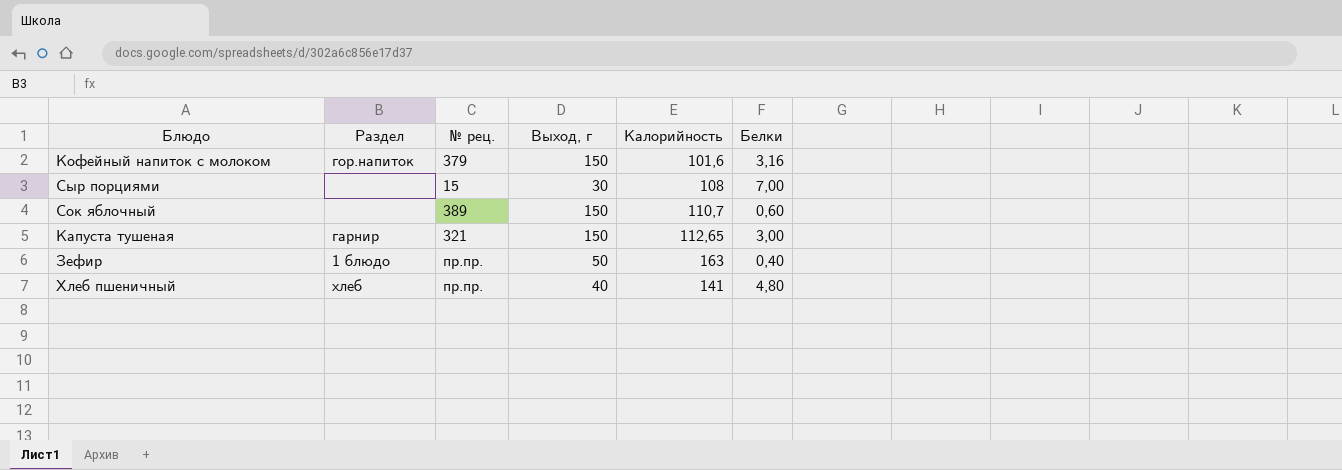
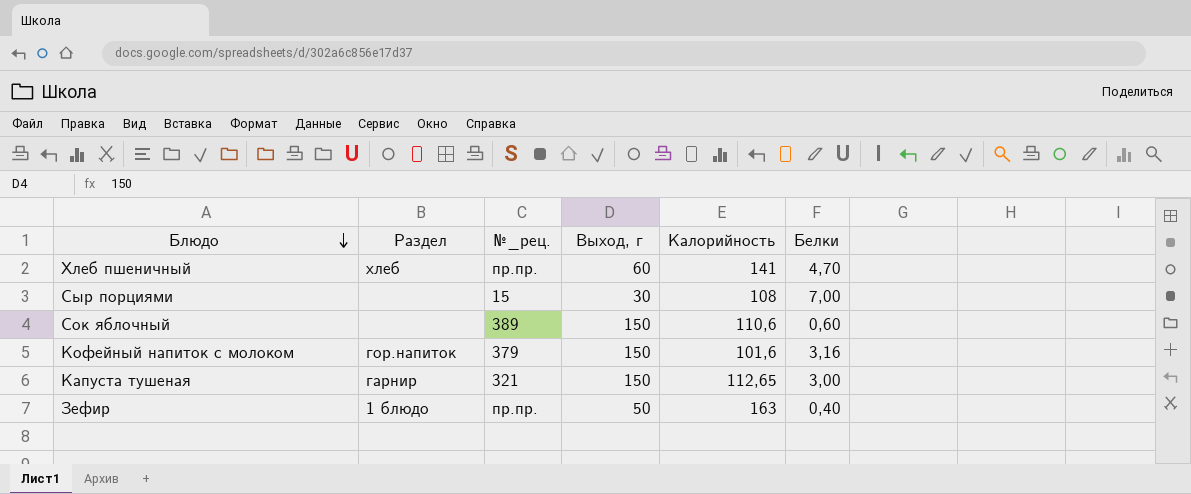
row order: none -> Блюдо descending
column name: № рец. -> №_рец.
Хлеб пшеничный | Выход, г: 40 -> 60
Хлеб пшеничный | Белки: 4,80 -> 4,70
Сок яблочный | Калорийность: 110,7 -> 110,6

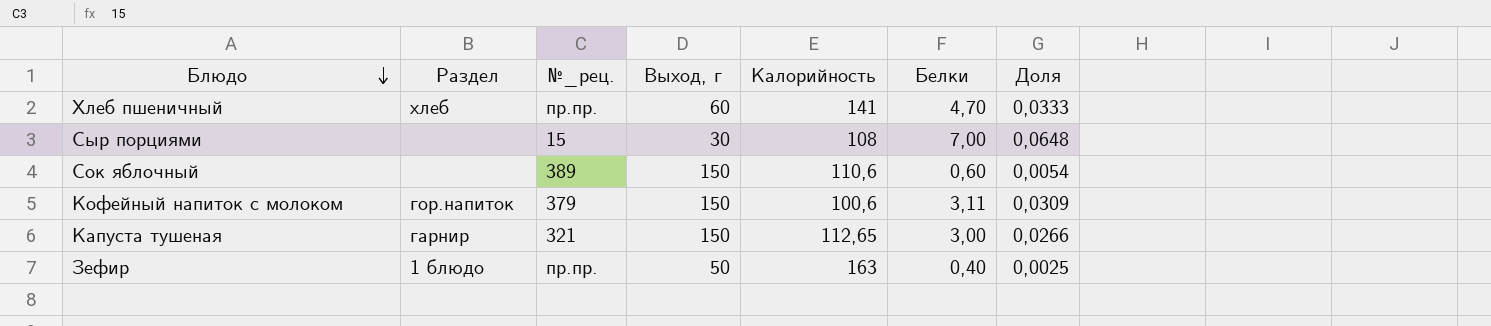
column Доля | formula: none -> [Белки] / [Калорийность]
Кофейный напиток с молоком | Калорийность: 101,6 -> 100,6
Кофейный напиток с молоком | Белки: 3,16 -> 3,11

